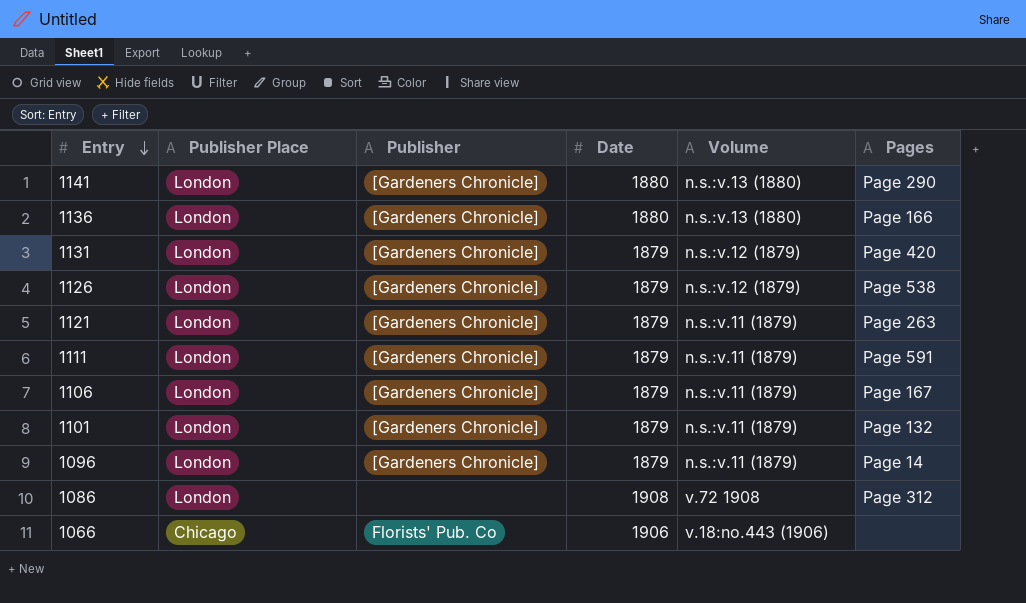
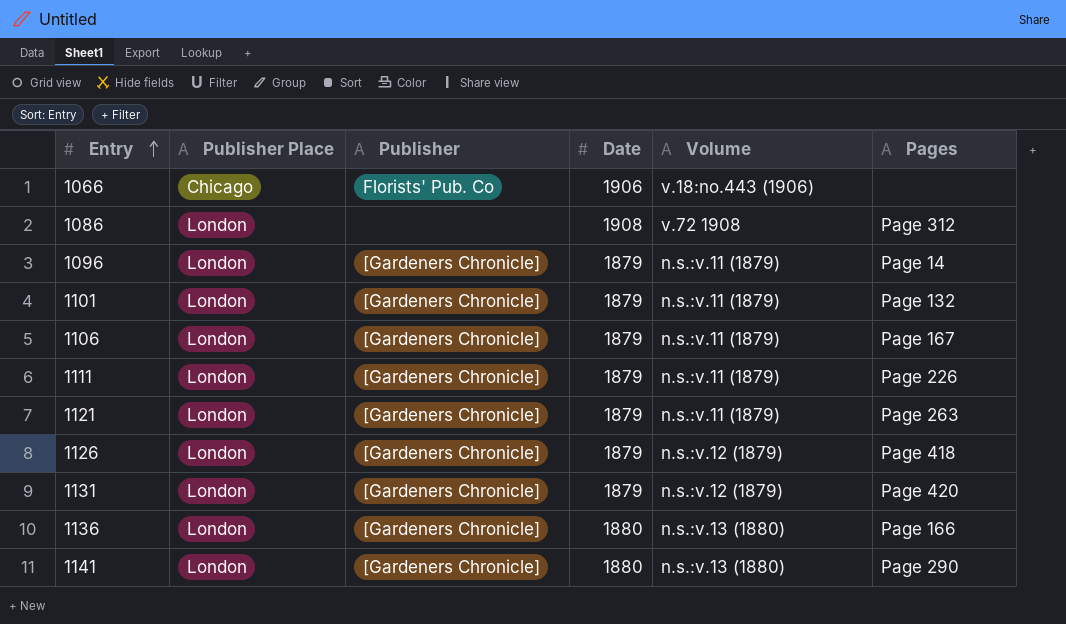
row order: Entry descending -> Entry ascending
1111 | Pages: Page 591 -> Page 226
1126 | Pages: Page 538 -> Page 418

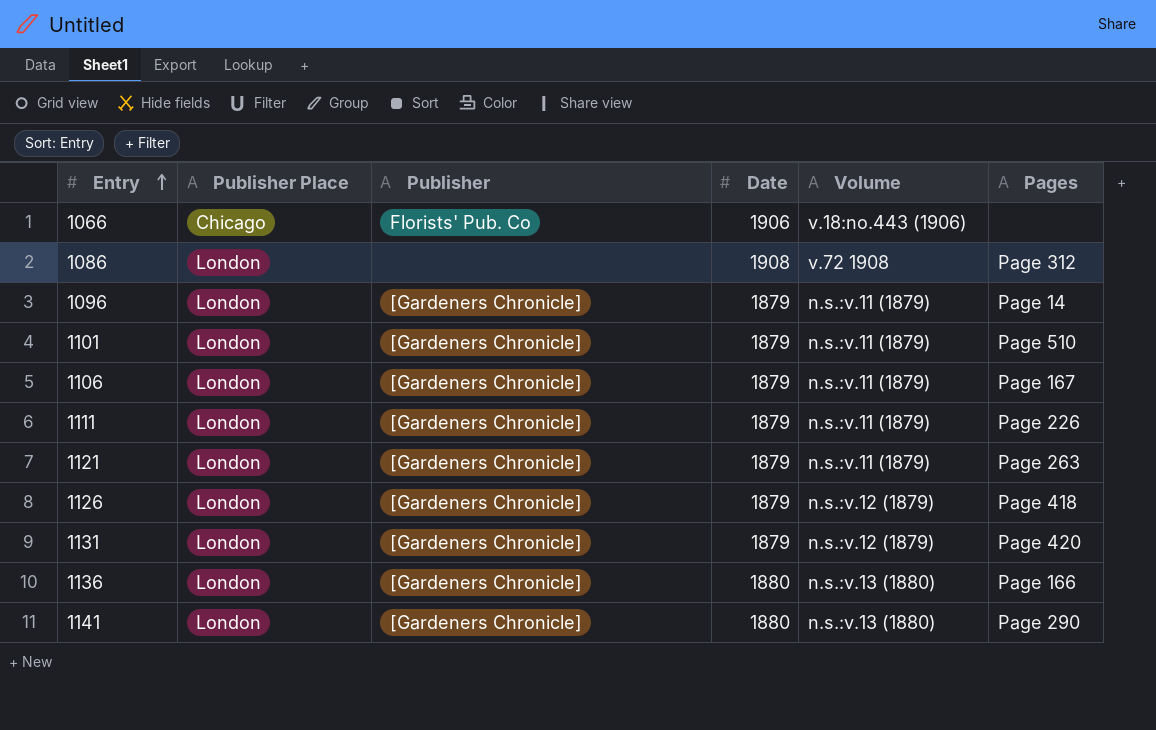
1101 | Pages: Page 132 -> Page 510

